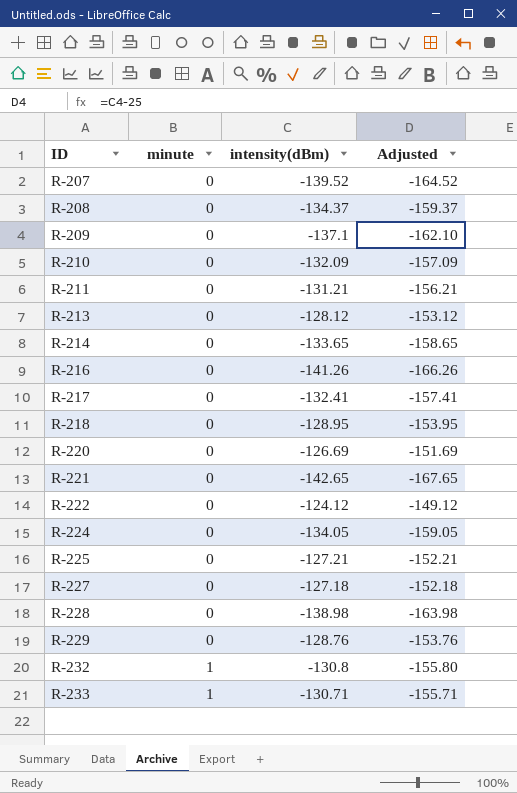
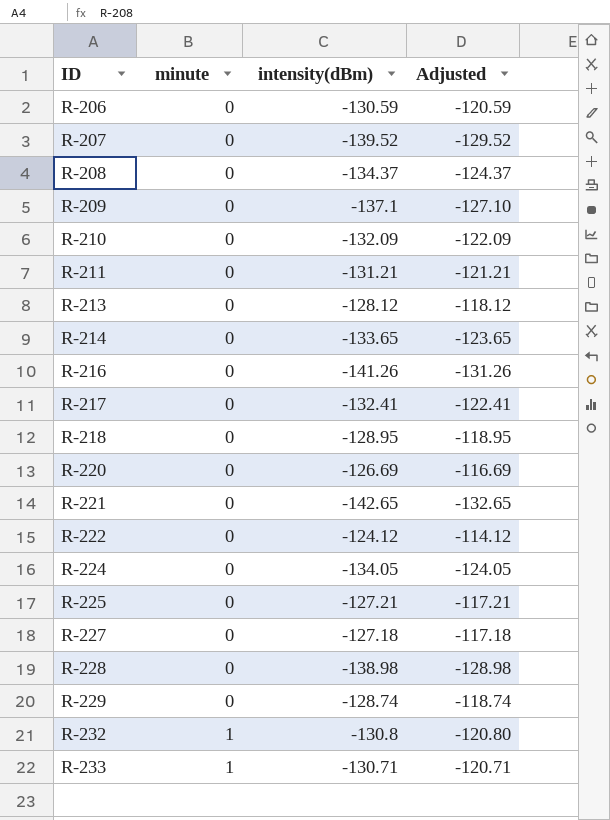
column Adjusted | formula: [intensity(dBm)] - 25 -> [intensity(dBm)] + 10
row R-206: none -> 0 | -130.59 | -120.59
R-229 | intensity(dBm): -128.76 -> -128.74

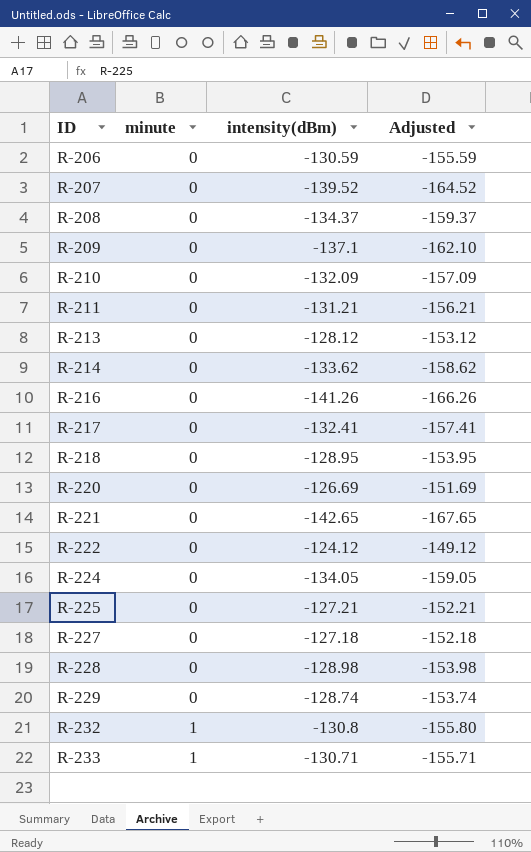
column Adjusted | formula: [intensity(dBm)] + 10 -> [intensity(dBm)] - 25
R-214 | intensity(dBm): -133.65 -> -133.62
R-228 | intensity(dBm): -138.98 -> -128.98

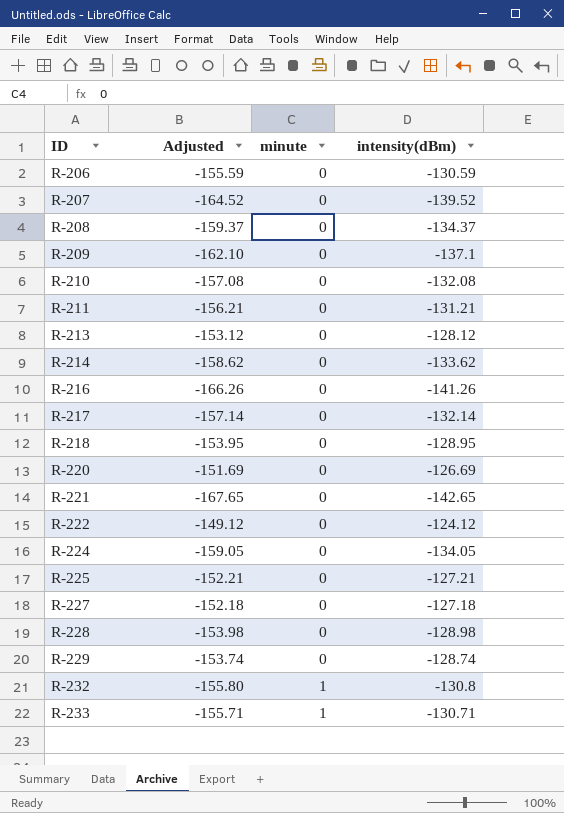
column Adjusted | position: 4 -> 2
R-210 | Adjusted: -157.09 -> -157.08
R-210 | intensity(dBm): -132.09 -> -132.08
R-217 | Adjusted: -157.41 -> -157.14
R-217 | intensity(dBm): -132.41 -> -132.14

